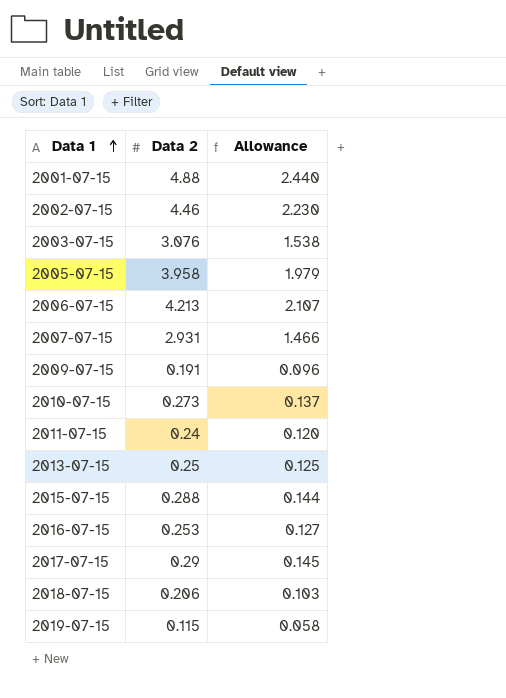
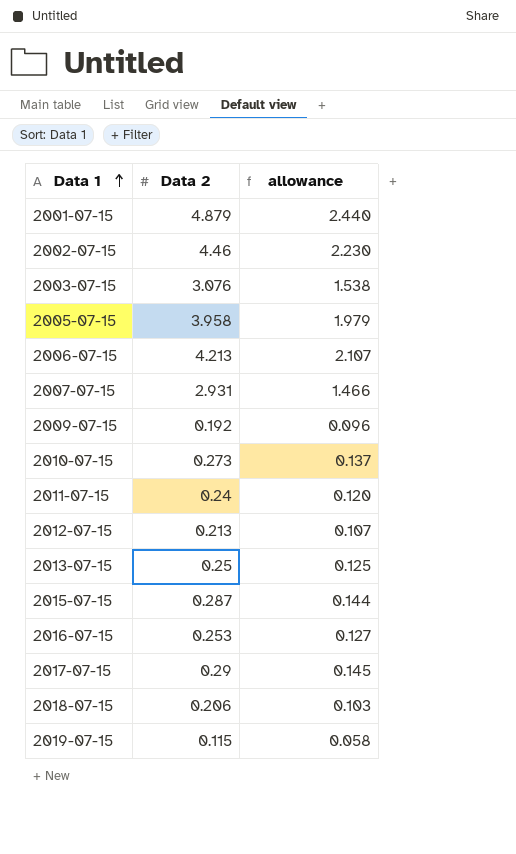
column name: Allowance -> allowance
2001-07-15 | Data 2: 4.88 -> 4.879
2009-07-15 | Data 2: 0.191 -> 0.192
row 2012-07-15: none -> 0.213 | 0.107
2015-07-15 | Data 2: 0.288 -> 0.287

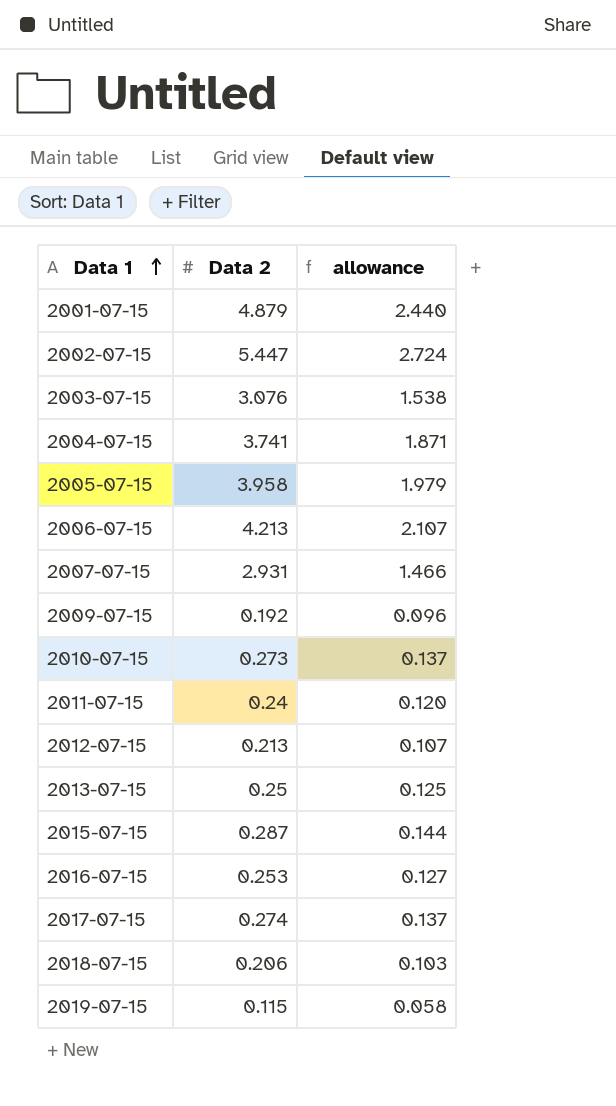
2002-07-15 | Data 2: 4.46 -> 5.447
2002-07-15 | allowance: 2.230 -> 2.724
row 2004-07-15: none -> 3.741 | 1.871
2017-07-15 | Data 2: 0.29 -> 0.274
2017-07-15 | allowance: 0.145 -> 0.137

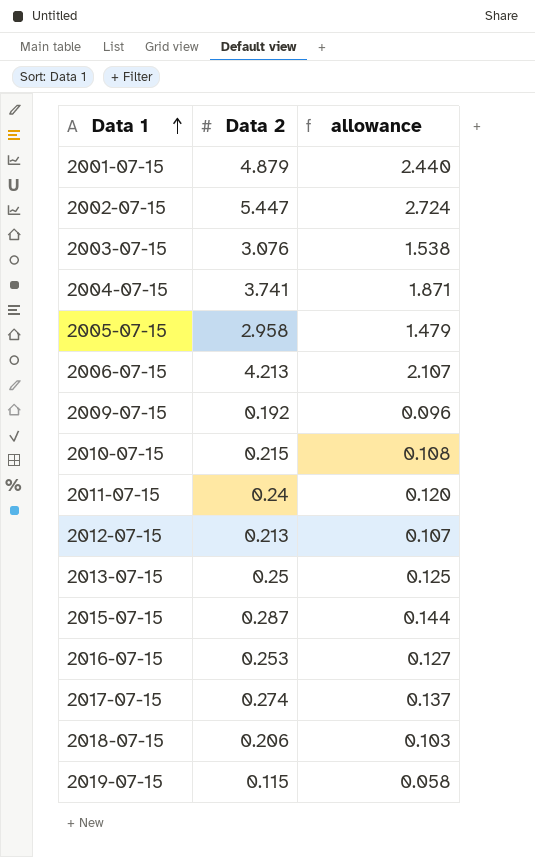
row 2007-07-15: 2.931 | 1.466 -> none
2005-07-15 | Data 2: 3.958 -> 2.958
2005-07-15 | allowance: 1.979 -> 1.479
2010-07-15 | Data 2: 0.273 -> 0.215
2010-07-15 | allowance: 0.137 -> 0.108

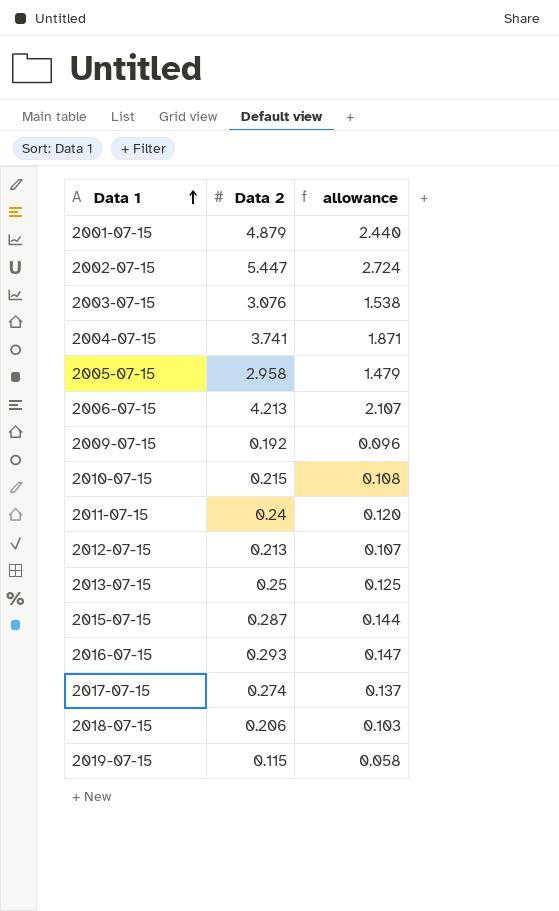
2016-07-15 | Data 2: 0.253 -> 0.293
2016-07-15 | allowance: 0.127 -> 0.147

